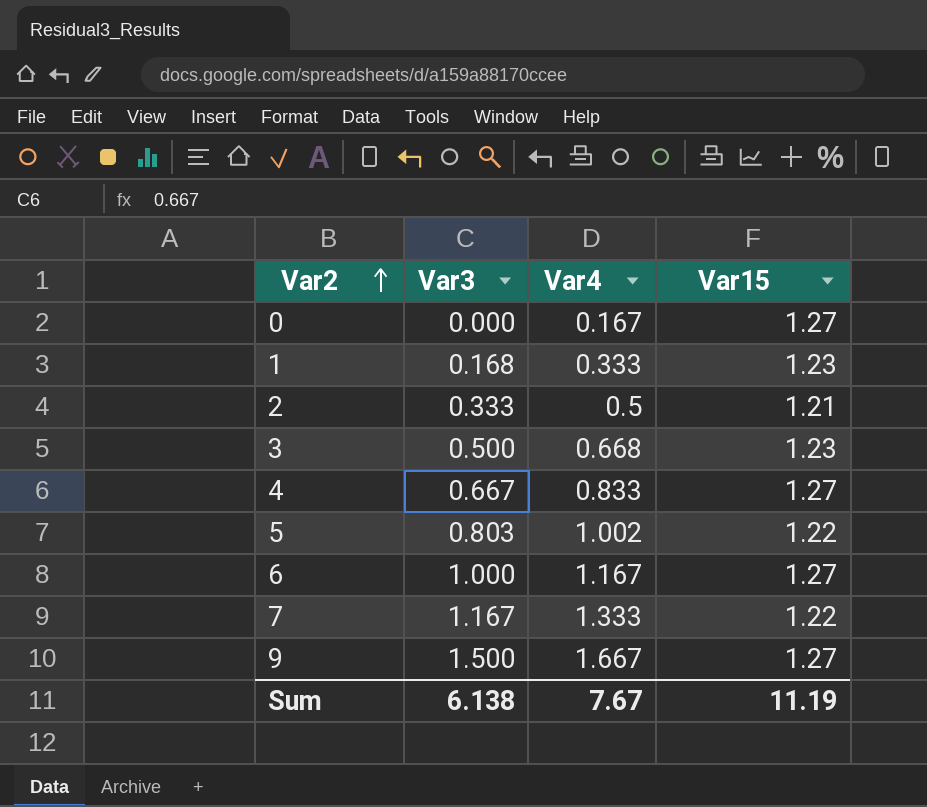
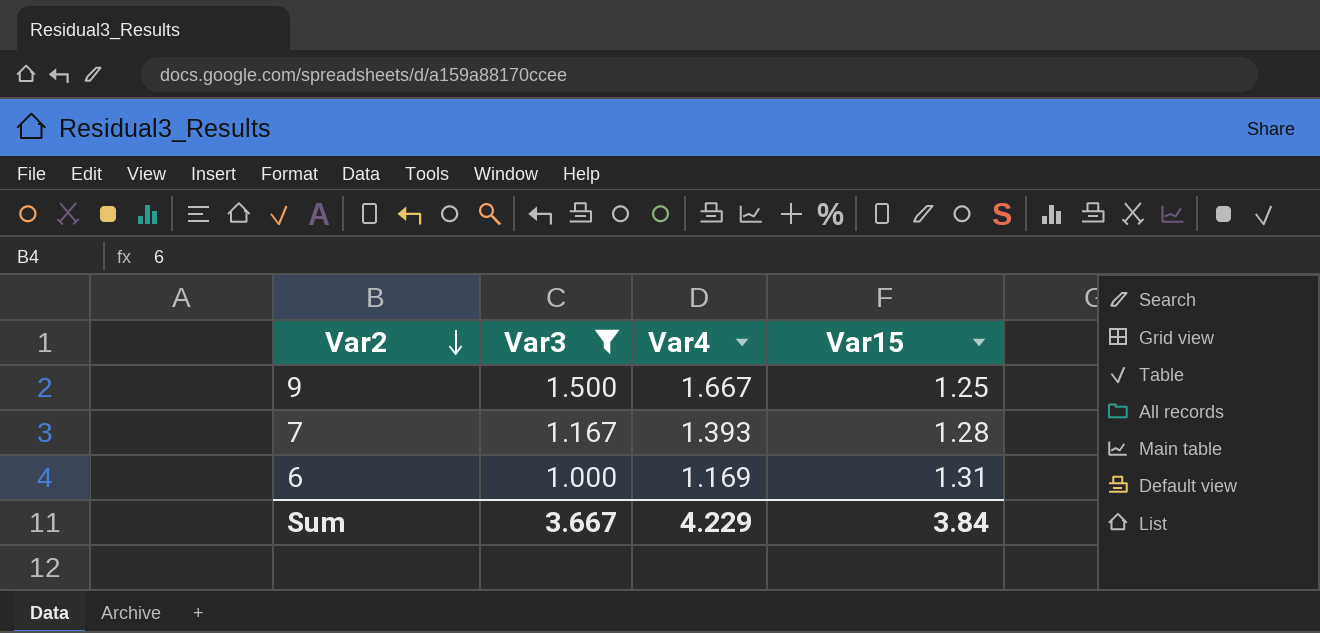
filter: none -> Var3 >= 1.000
row order: Var2 ascending -> Var2 descending
9 | Var15: 1.27 -> 1.25
7 | Var4: 1.333 -> 1.393
7 | Var15: 1.22 -> 1.28
6 | Var4: 1.167 -> 1.169
6 | Var15: 1.27 -> 1.31
Sum | Var3: 6.138 -> 3.667
Sum | Var4: 7.67 -> 4.229
Sum | Var15: 11.19 -> 3.84

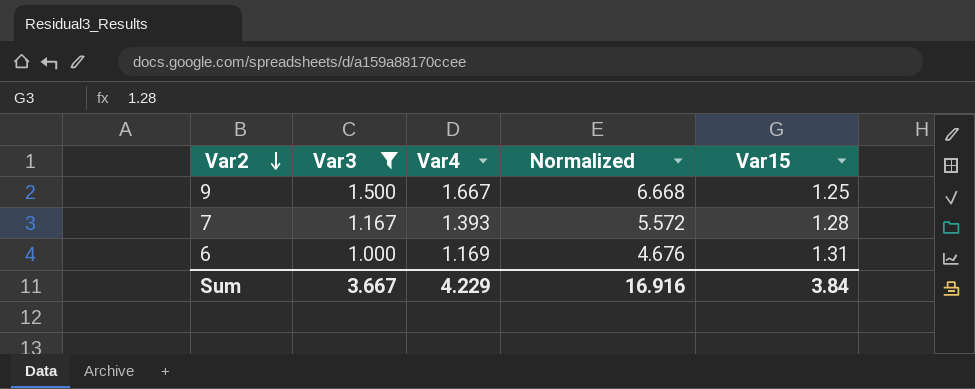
column Normalized | formula: none -> [Var4] * 4

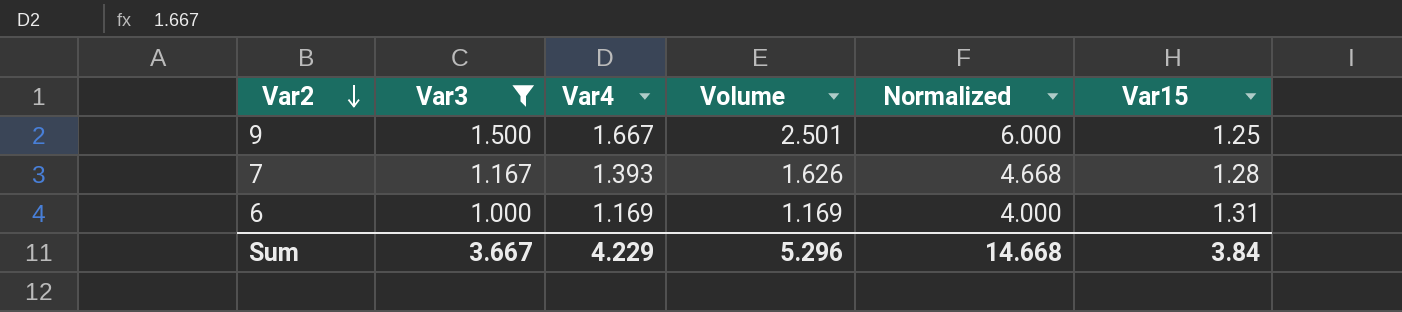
column Volume | formula: none -> [Var3] * [Var4]
column Normalized | formula: [Var4] * 4 -> [Var3] * 4
Sum | Normalized: 16.916 -> 14.668

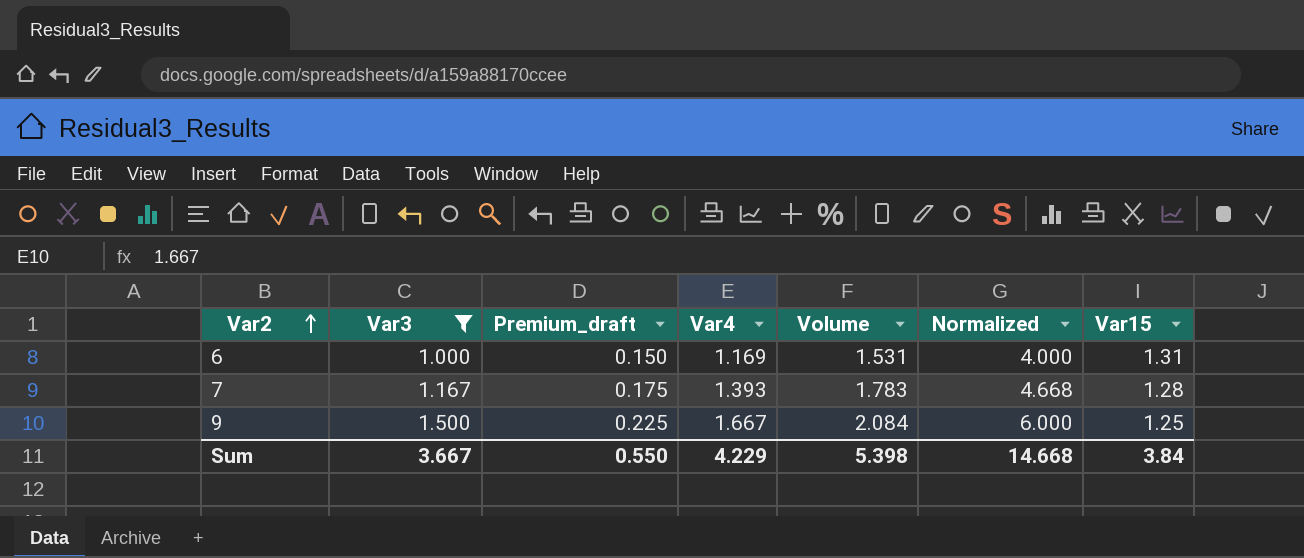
row order: Var2 descending -> Var2 ascending
column Premium_draft | formula: none -> [Var3] * 0.15
column Volume | formula: [Var3] * [Var4] -> [Var4] * [Var15]
Sum | Volume: 5.296 -> 5.398

